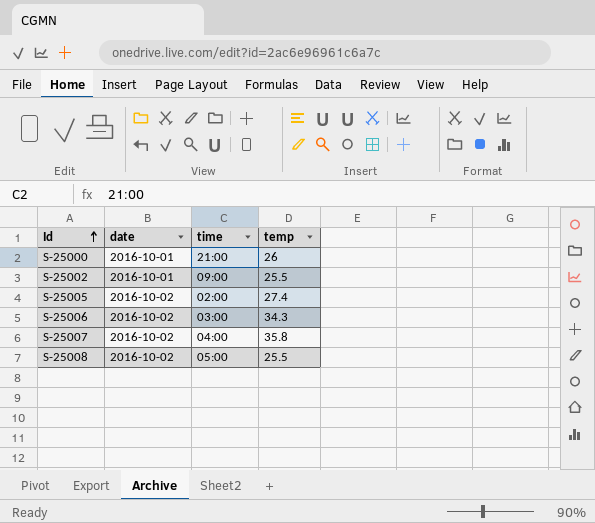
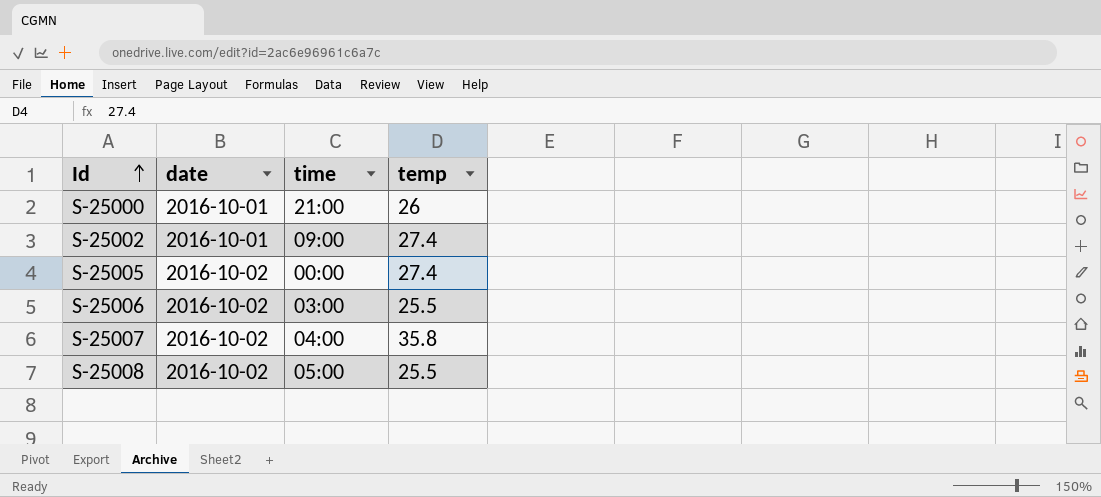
S-25002 | temp: 25.5 -> 27.4
S-25005 | time: 02:00 -> 00:00
S-25006 | temp: 34.3 -> 25.5

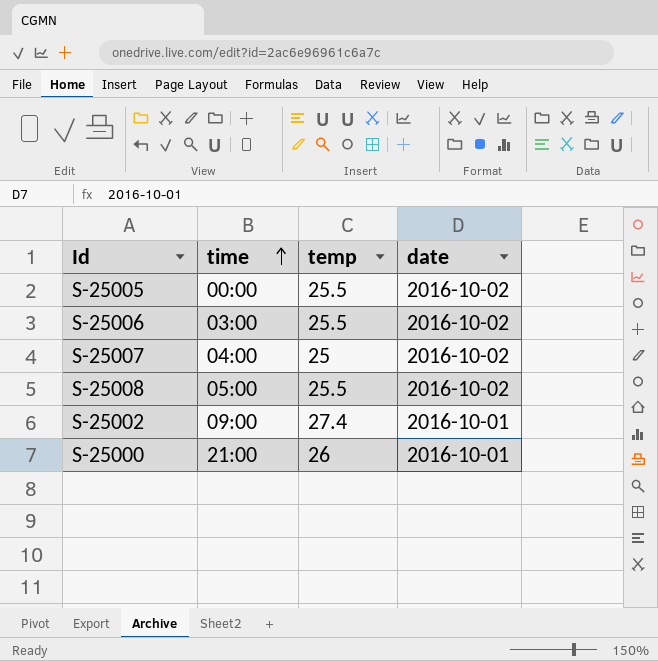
row order: Id ascending -> time ascending
column date | position: 2 -> 4
S-25005 | temp: 27.4 -> 25.5
S-25007 | temp: 35.8 -> 25

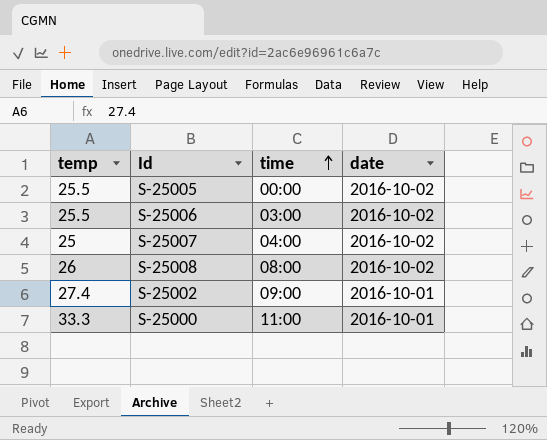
column temp | position: 3 -> 1
S-25008 | temp: 25.5 -> 26
S-25008 | time: 05:00 -> 08:00
S-25000 | temp: 26 -> 33.3
S-25000 | time: 21:00 -> 11:00

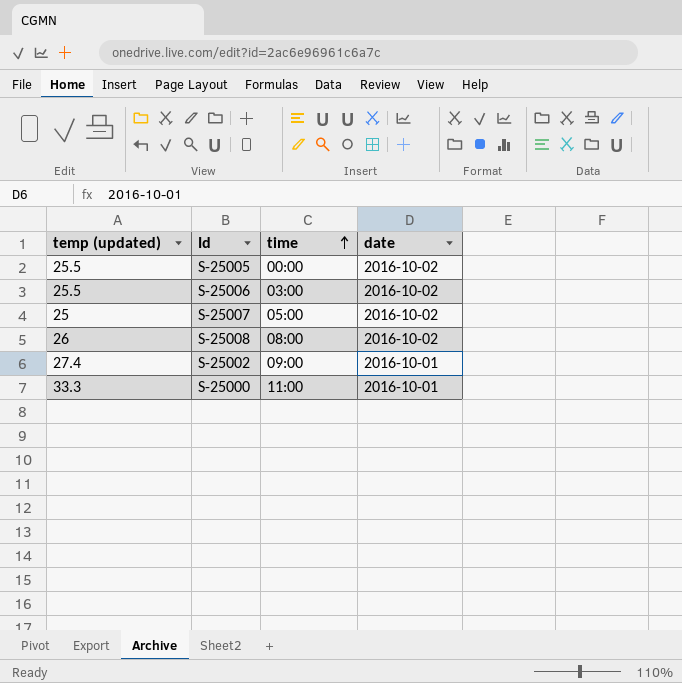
column name: temp -> temp (updated)
S-25007 | time: 04:00 -> 05:00

